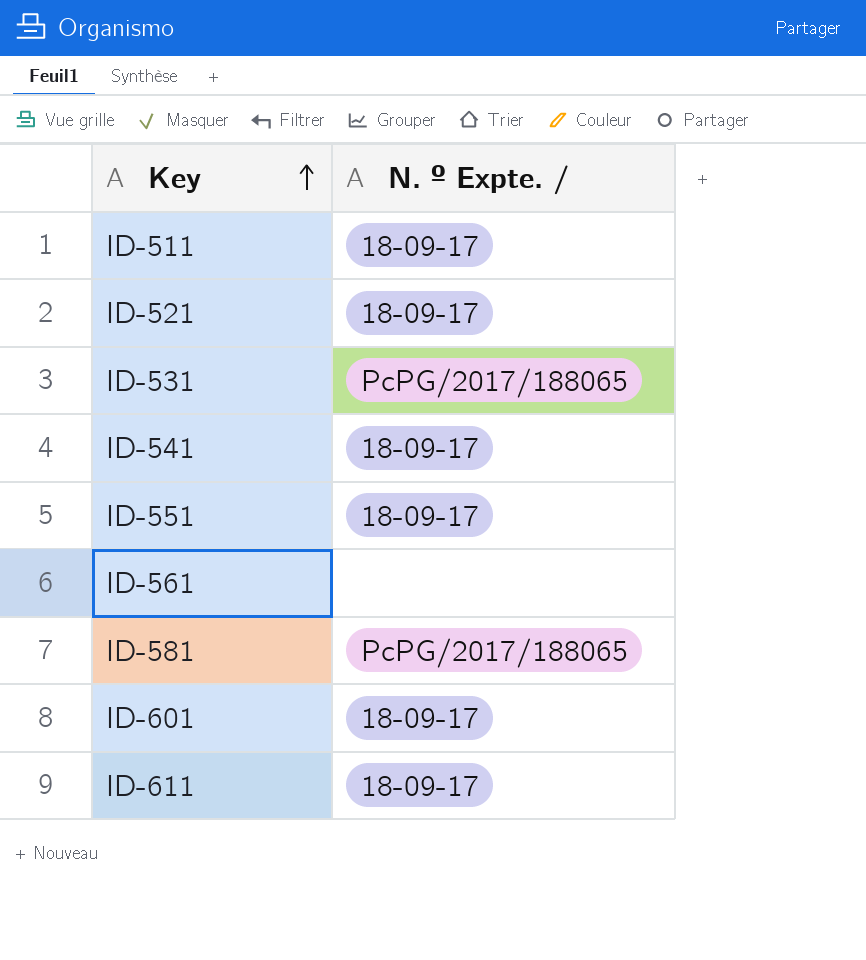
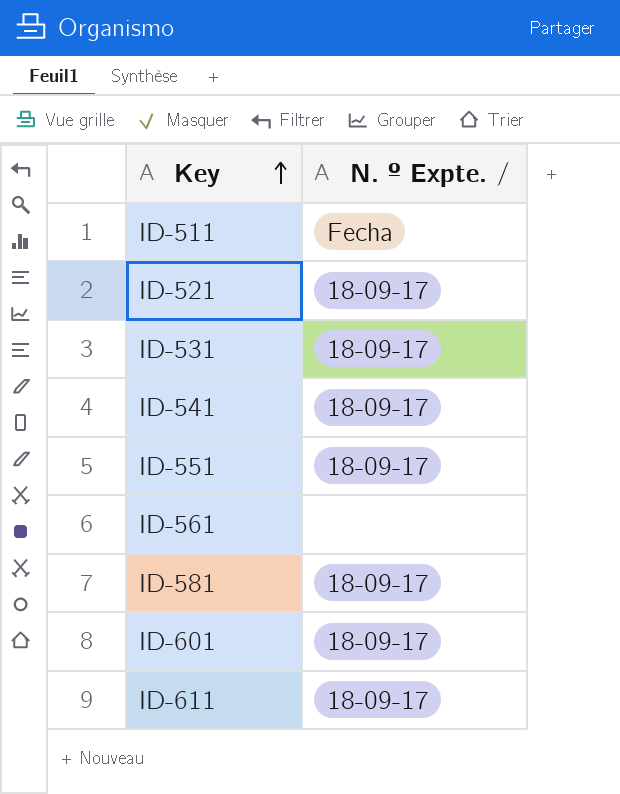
ID-511 | N. º Expte. /: 18-09-17 -> Fecha
ID-531 | N. º Expte. /: PcPG/2017/188065 -> 18-09-17
ID-581 | N. º Expte. /: PcPG/2017/188065 -> 18-09-17

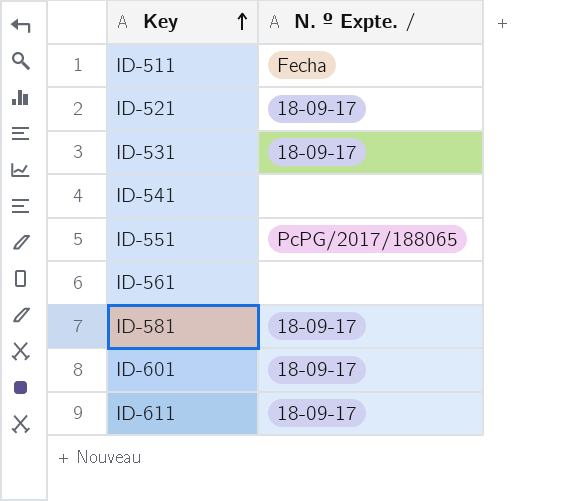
ID-541 | N. º Expte. /: 18-09-17 -> none
ID-551 | N. º Expte. /: 18-09-17 -> PcPG/2017/188065

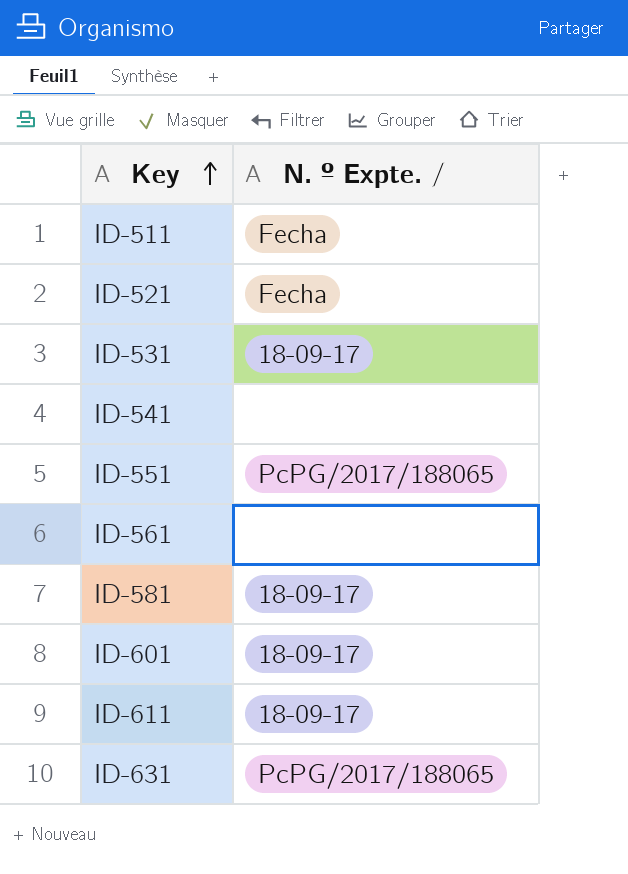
ID-521 | N. º Expte. /: 18-09-17 -> Fecha
row ID-631: none -> PcPG/2017/188065

